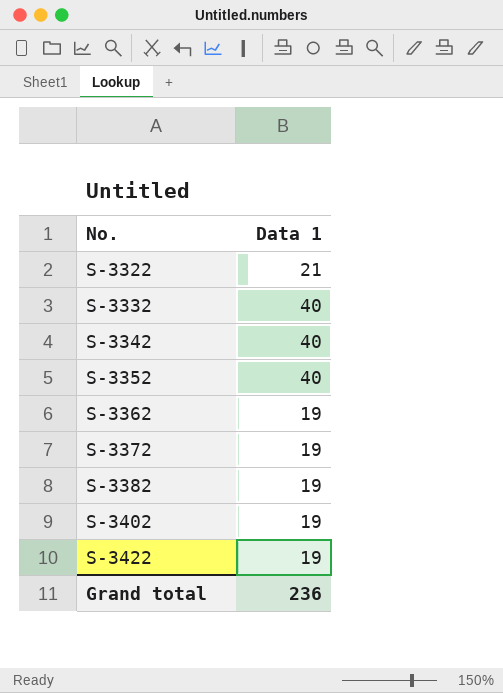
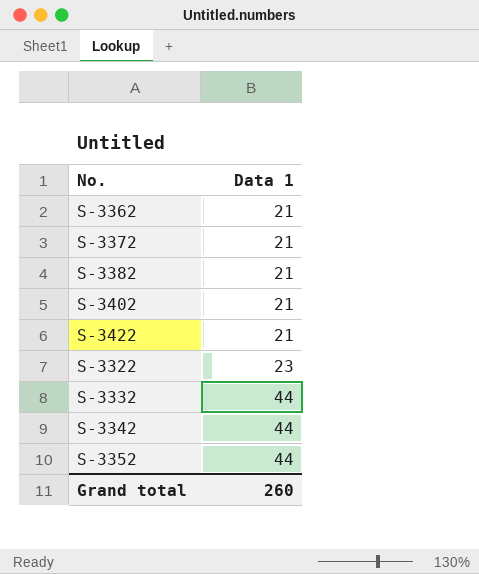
row order: No. ascending -> Data 1 ascending
S-3362 | Data 1: 19 -> 21
S-3372 | Data 1: 19 -> 21
S-3382 | Data 1: 19 -> 21
S-3402 | Data 1: 19 -> 21
S-3422 | Data 1: 19 -> 21
S-3322 | Data 1: 21 -> 23
S-3332 | Data 1: 40 -> 44
S-3342 | Data 1: 40 -> 44
S-3352 | Data 1: 40 -> 44
Grand total | Data 1: 236 -> 260

